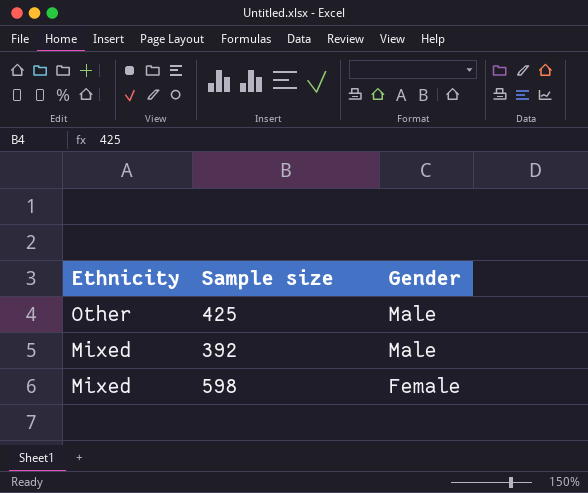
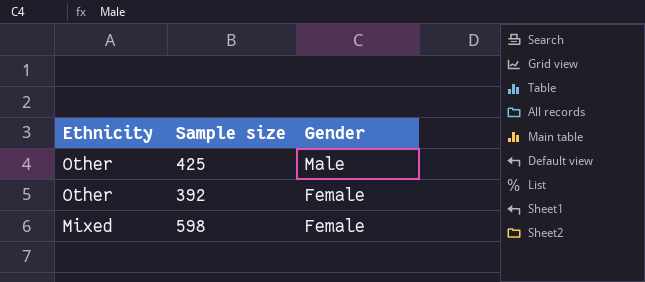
392 | Ethnicity: Mixed -> Other
392 | Gender: Male -> Female

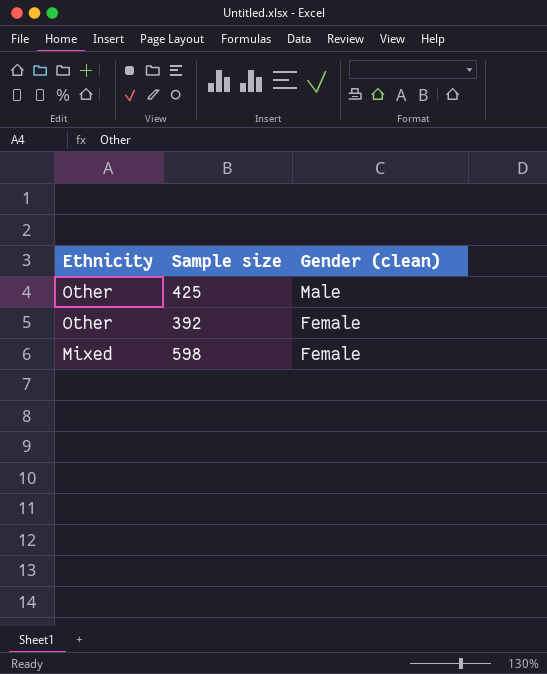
column name: Gender -> Gender (clean)

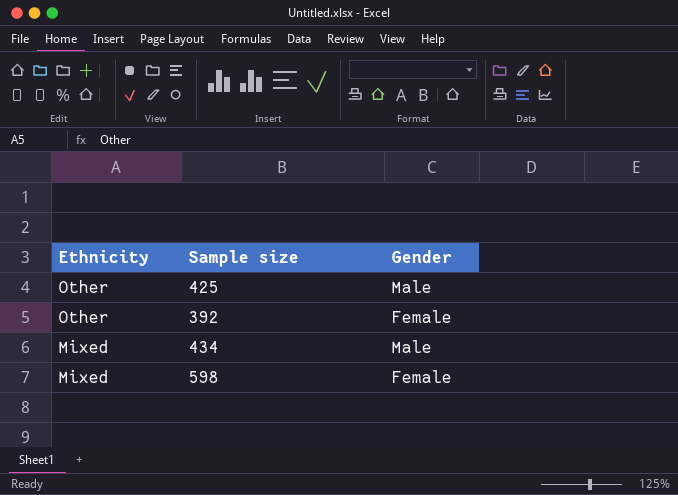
column name: Gender (clean) -> Gender
row 434: none -> Mixed | Male

